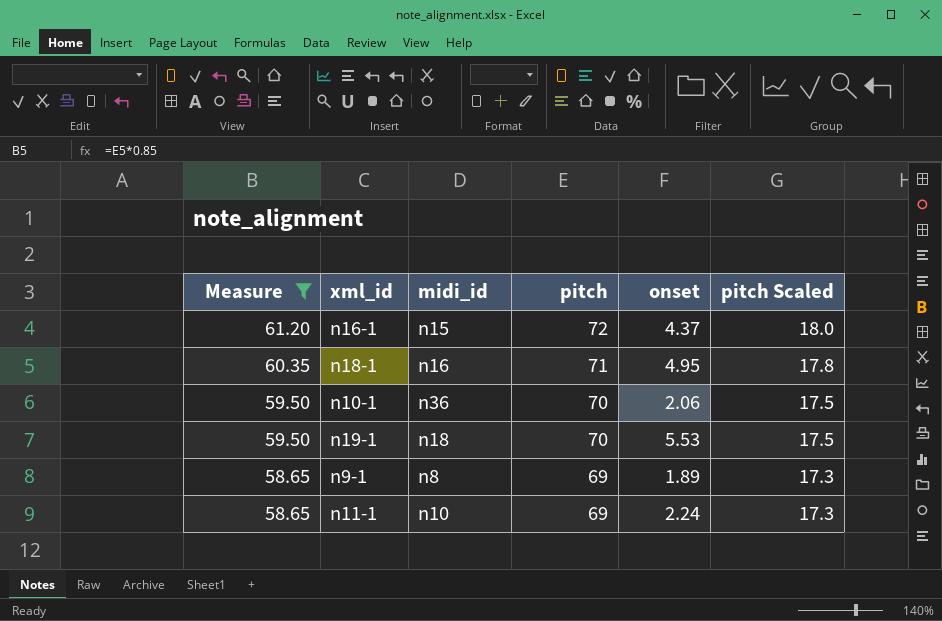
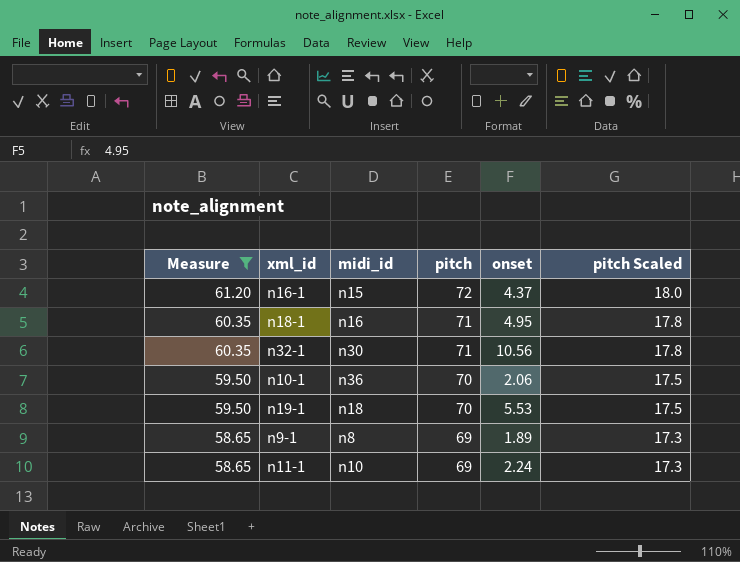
row n32-1: none -> 60.35 | n30 | 71 | 10.56 | 17.8

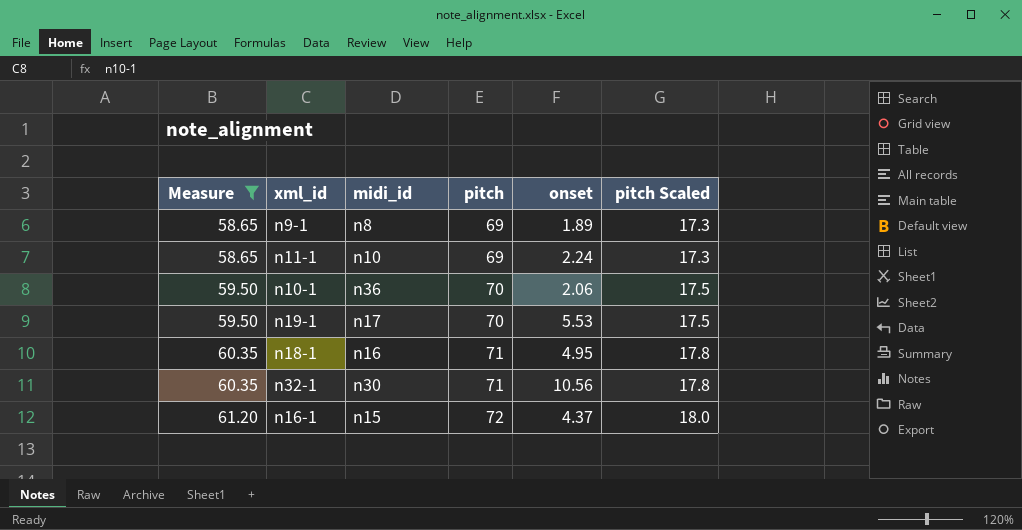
row order: Measure descending -> Measure ascending
n19-1 | midi_id: n18 -> n17

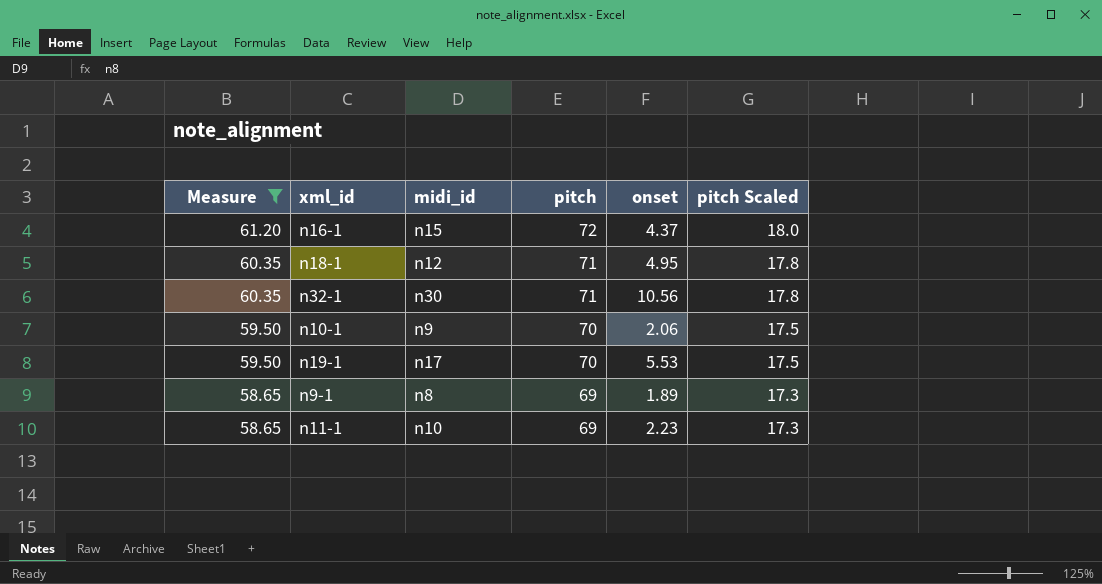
row order: Measure ascending -> Measure descending
n18-1 | midi_id: n16 -> n12
n10-1 | midi_id: n36 -> n9
n11-1 | onset: 2.24 -> 2.23

